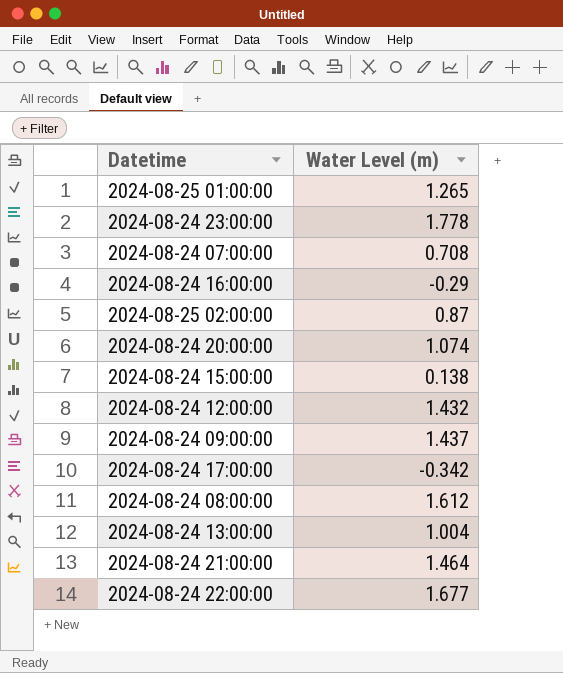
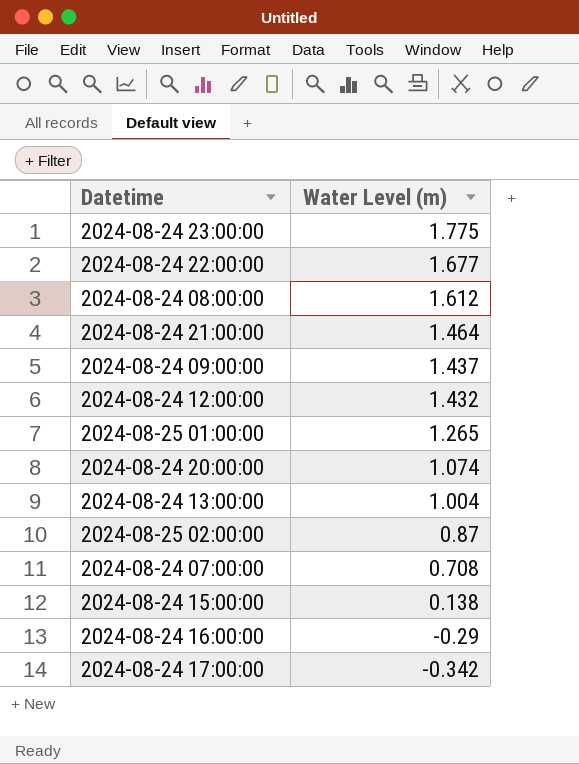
row order: none -> Water Level (m) descending
2024-08-24 23:00:00 | Water Level (m): 1.778 -> 1.775

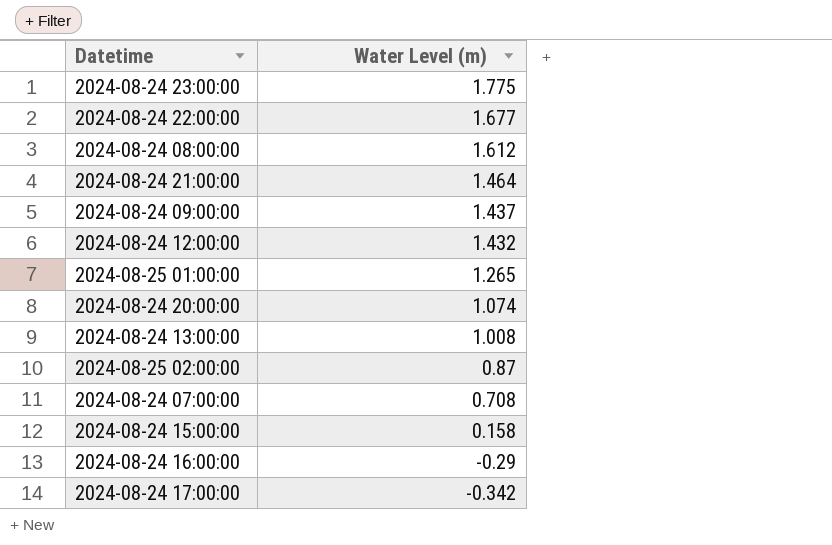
2024-08-24 13:00:00 | Water Level (m): 1.004 -> 1.008
2024-08-24 15:00:00 | Water Level (m): 0.138 -> 0.158

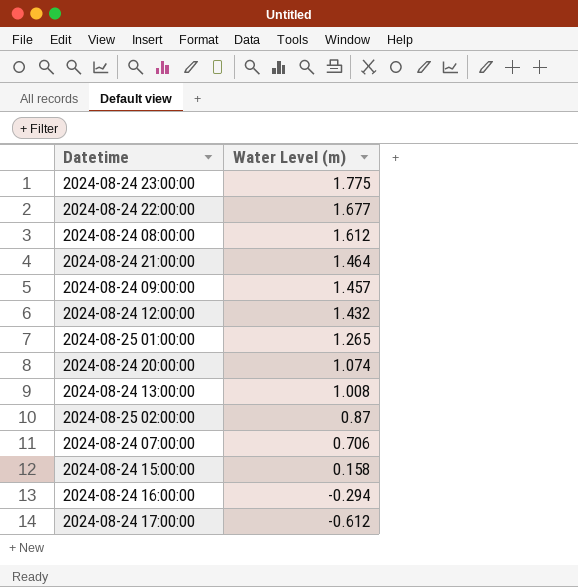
2024-08-24 09:00:00 | Water Level (m): 1.437 -> 1.457
2024-08-24 07:00:00 | Water Level (m): 0.708 -> 0.706
2024-08-24 16:00:00 | Water Level (m): -0.29 -> -0.294
2024-08-24 17:00:00 | Water Level (m): -0.342 -> -0.612

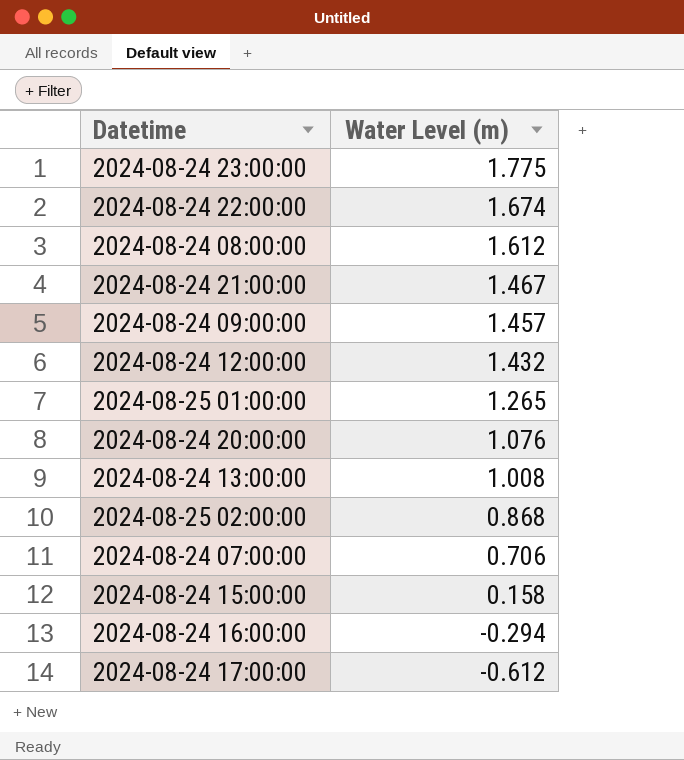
2024-08-24 22:00:00 | Water Level (m): 1.677 -> 1.674
2024-08-24 21:00:00 | Water Level (m): 1.464 -> 1.467
2024-08-24 20:00:00 | Water Level (m): 1.074 -> 1.076
2024-08-25 02:00:00 | Water Level (m): 0.87 -> 0.868

